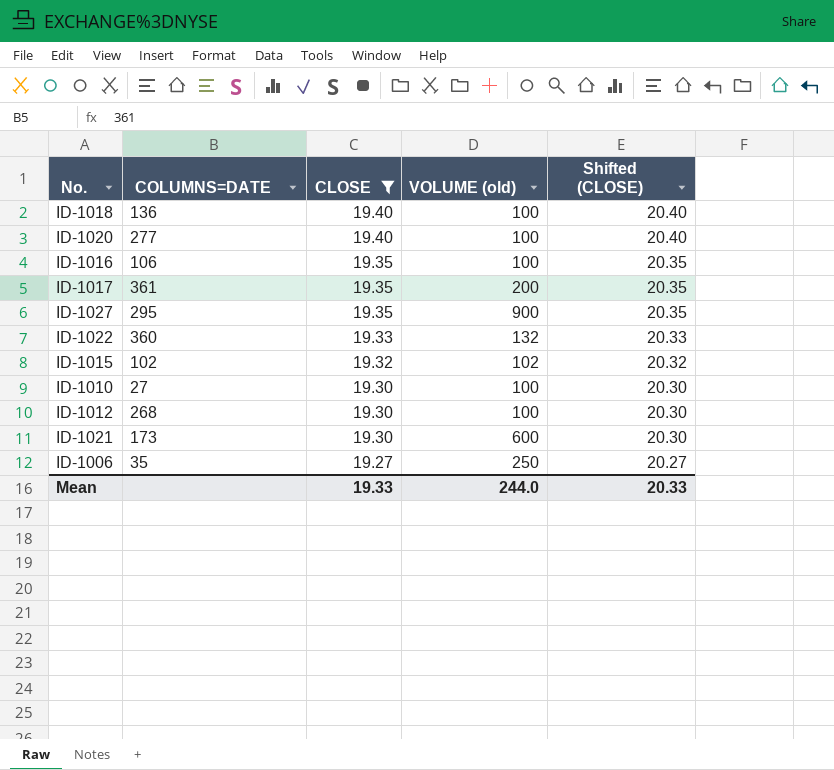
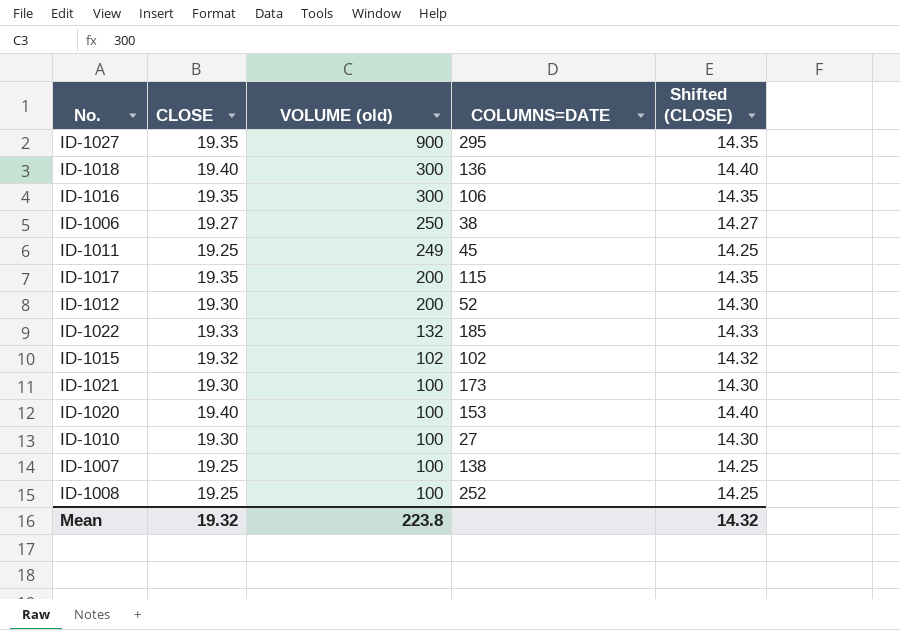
filter: CLOSE != 19.25 -> none
row order: CLOSE descending -> VOLUME (old) descending
column COLUMNS=DATE | position: 2 -> 4
column Shifted (CLOSE) | formula: [CLOSE] + 1 -> [CLOSE] - 5
ID-1018 | VOLUME (old): 100 -> 300
ID-1016 | VOLUME (old): 100 -> 300
ID-1006 | COLUMNS=DATE: 35 -> 38
ID-1017 | COLUMNS=DATE: 361 -> 115
ID-1012 | VOLUME (old): 100 -> 200
ID-1012 | COLUMNS=DATE: 268 -> 52
ID-1022 | COLUMNS=DATE: 360 -> 185
ID-1021 | VOLUME (old): 600 -> 100
ID-1020 | COLUMNS=DATE: 277 -> 153
Mean | CLOSE: 19.33 -> 19.32
Mean | VOLUME (old): 244.0 -> 223.8
Mean | Shifted (CLOSE): 20.33 -> 14.32

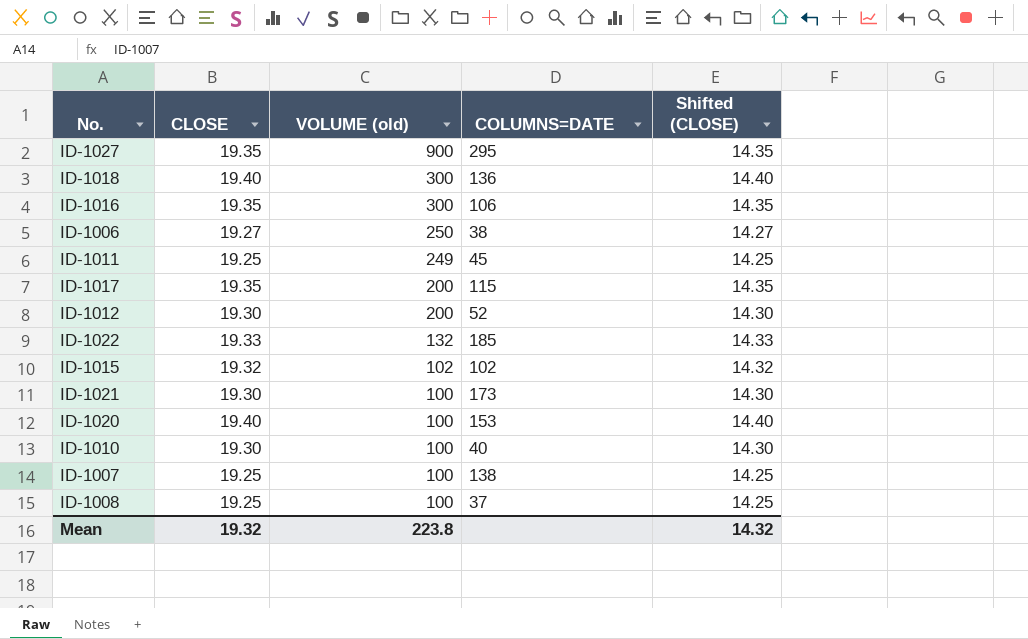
ID-1010 | COLUMNS=DATE: 27 -> 40
ID-1008 | COLUMNS=DATE: 252 -> 37

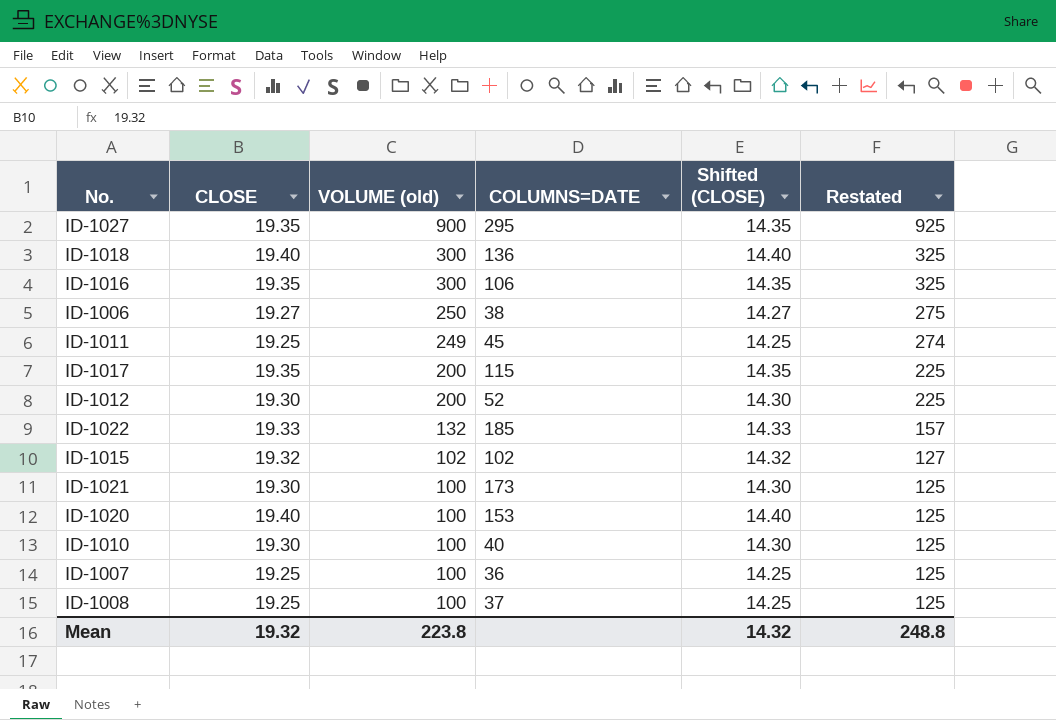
column Restated | formula: none -> [VOLUME (old)] + 25
ID-1007 | COLUMNS=DATE: 138 -> 36

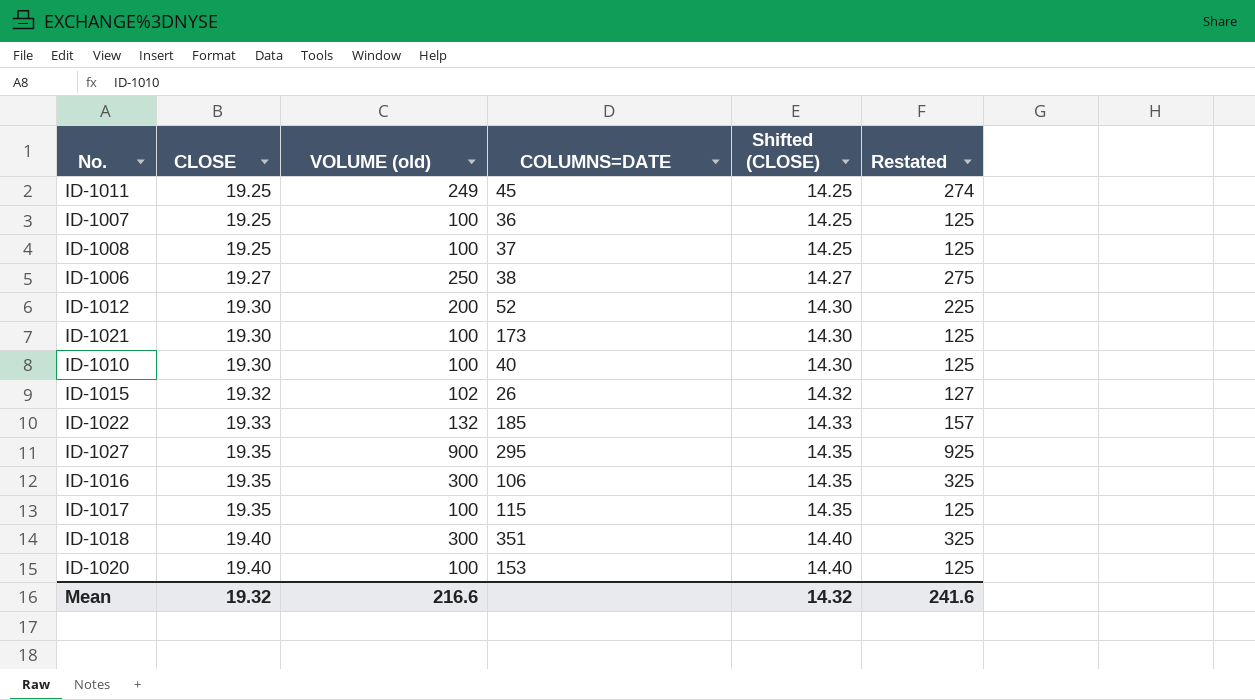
row order: VOLUME (old) descending -> CLOSE ascending
ID-1015 | COLUMNS=DATE: 102 -> 26
ID-1017 | VOLUME (old): 200 -> 100
ID-1017 | Restated: 225 -> 125
ID-1018 | COLUMNS=DATE: 136 -> 351
Mean | VOLUME (old): 223.8 -> 216.6
Mean | Restated: 248.8 -> 241.6

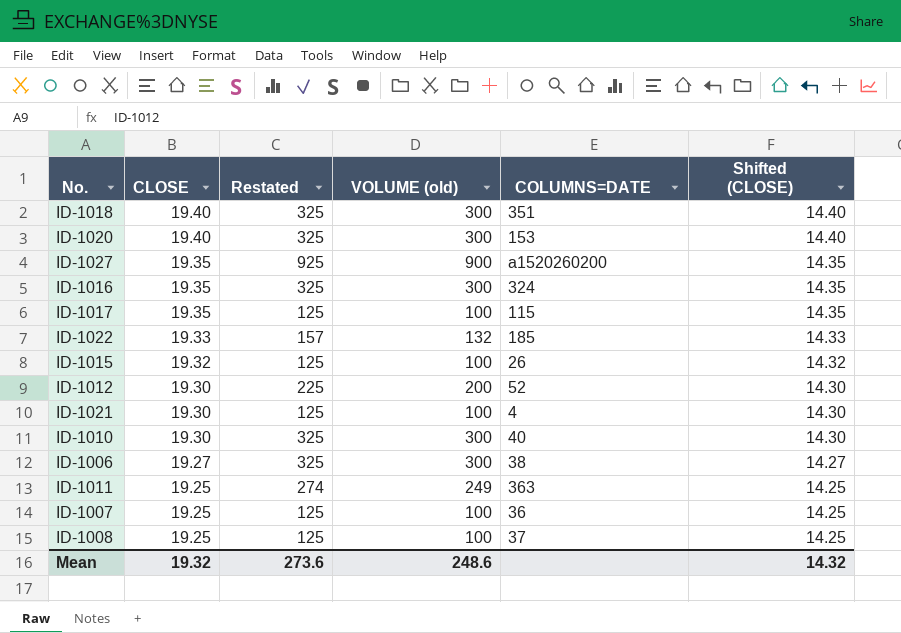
row order: CLOSE ascending -> CLOSE descending
column Restated | position: 6 -> 3
ID-1020 | Restated: 125 -> 325
ID-1020 | VOLUME (old): 100 -> 300
ID-1027 | COLUMNS=DATE: 295 -> a1520260200
ID-1016 | COLUMNS=DATE: 106 -> 324
ID-1015 | Restated: 127 -> 125
ID-1015 | VOLUME (old): 102 -> 100
ID-1021 | COLUMNS=DATE: 173 -> 4
ID-1010 | Restated: 125 -> 325
ID-1010 | VOLUME (old): 100 -> 300
ID-1006 | Restated: 275 -> 325
ID-1006 | VOLUME (old): 250 -> 300
ID-1011 | COLUMNS=DATE: 45 -> 363
Mean | Restated: 241.6 -> 273.6
Mean | VOLUME (old): 216.6 -> 248.6

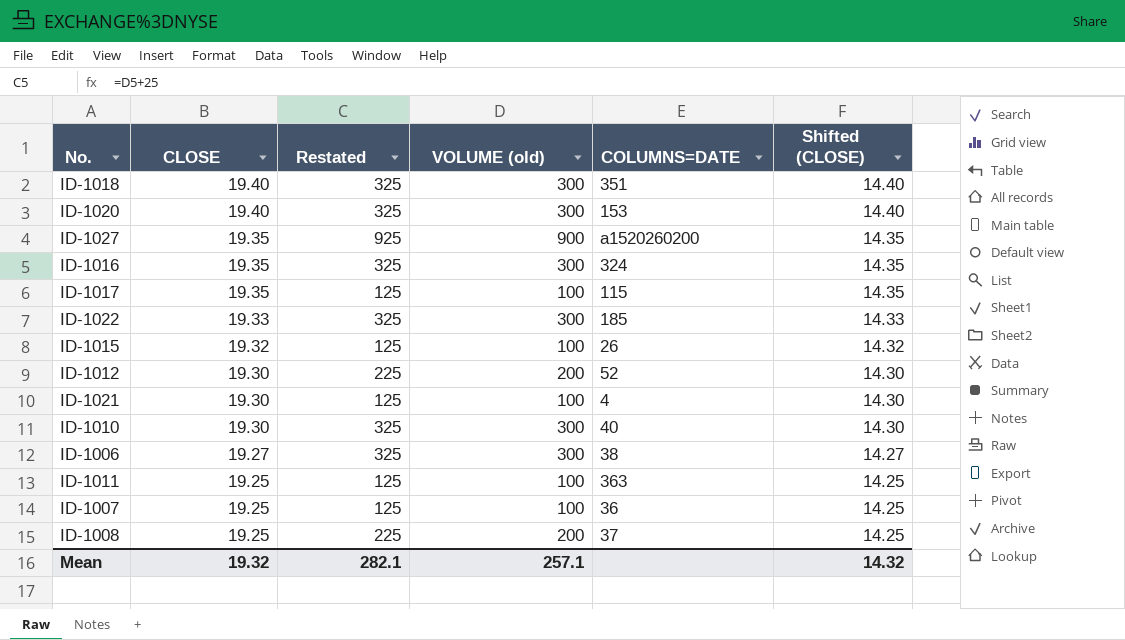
ID-1022 | Restated: 157 -> 325
ID-1022 | VOLUME (old): 132 -> 300
ID-1011 | Restated: 274 -> 125
ID-1011 | VOLUME (old): 249 -> 100
ID-1008 | Restated: 125 -> 225
ID-1008 | VOLUME (old): 100 -> 200
Mean | Restated: 273.6 -> 282.1
Mean | VOLUME (old): 248.6 -> 257.1

